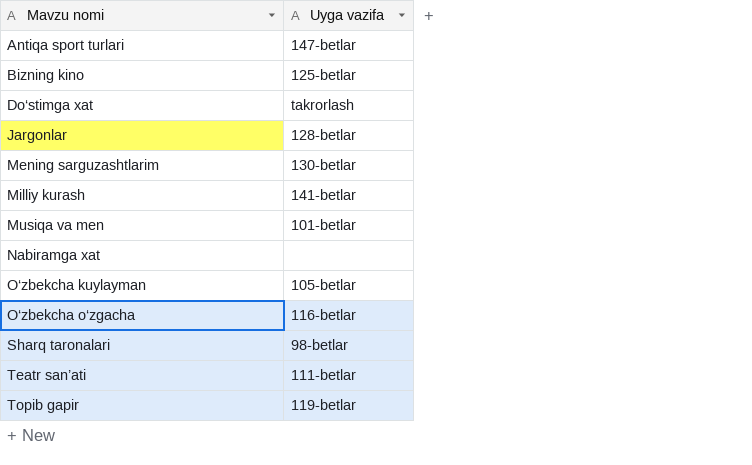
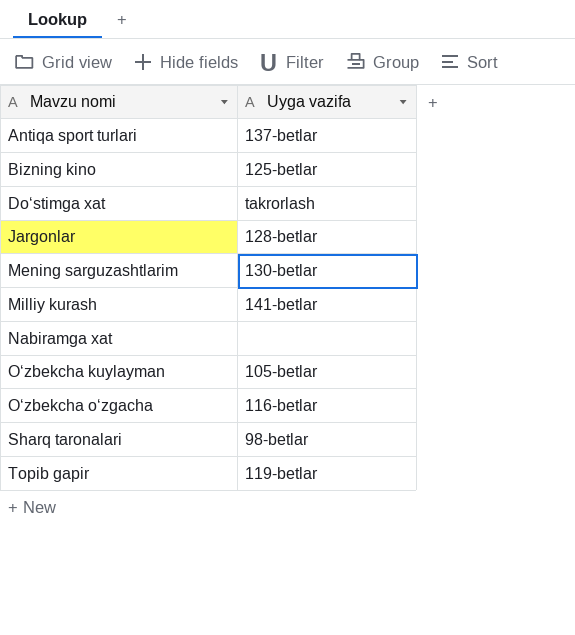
row Musiqa va men: 101-betlar -> none
row Teatr san’ati: 111-betlar -> none
Antiqa sport turlari | Uyga vazifa: 147-betlar -> 137-betlar

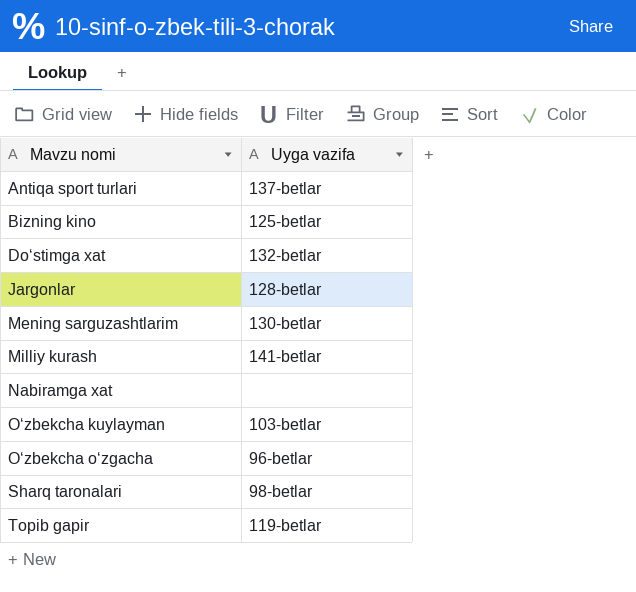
Do‘stimga xat | Uyga vazifa: takrorlash -> 132-betlar
O‘zbekcha kuylayman | Uyga vazifa: 105-betlar -> 103-betlar
O‘zbekcha o‘zgacha | Uyga vazifa: 116-betlar -> 96-betlar

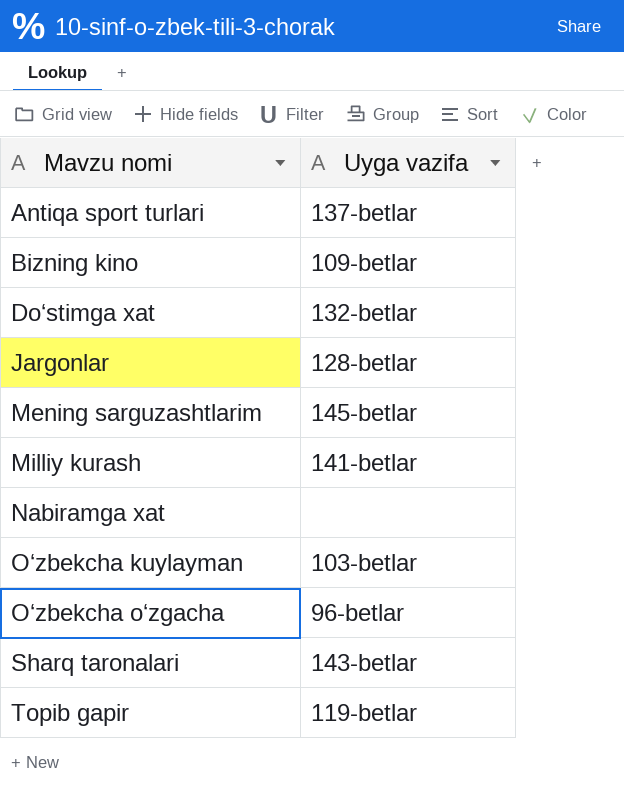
Bizning kino | Uyga vazifa: 125-betlar -> 109-betlar
Mening sarguzashtlarim | Uyga vazifa: 130-betlar -> 145-betlar
Sharq taronalari | Uyga vazifa: 98-betlar -> 143-betlar

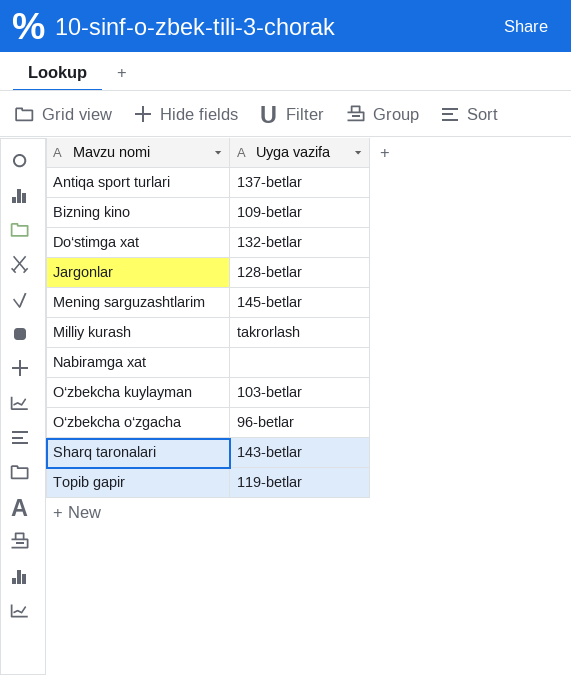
Milliy kurash | Uyga vazifa: 141-betlar -> takrorlash

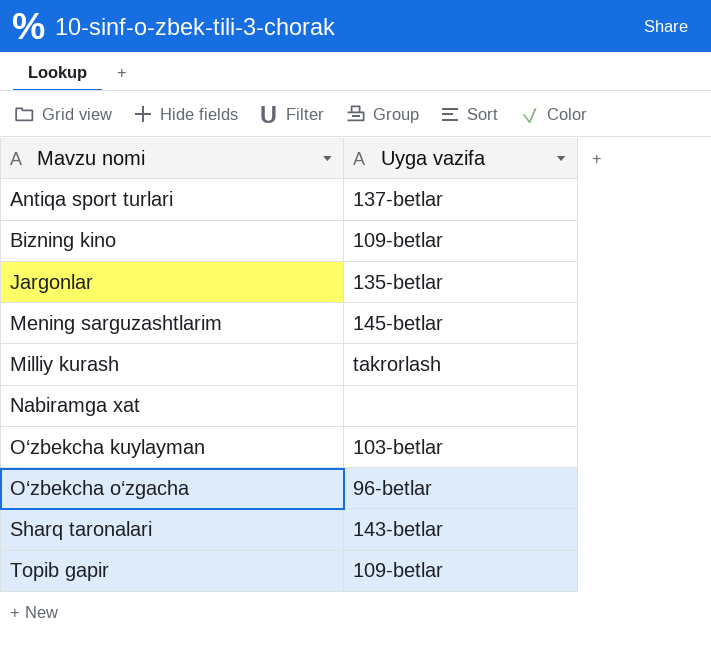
row Do‘stimga xat: 132-betlar -> none
Jargonlar | Uyga vazifa: 128-betlar -> 135-betlar
Topib gapir | Uyga vazifa: 119-betlar -> 109-betlar

